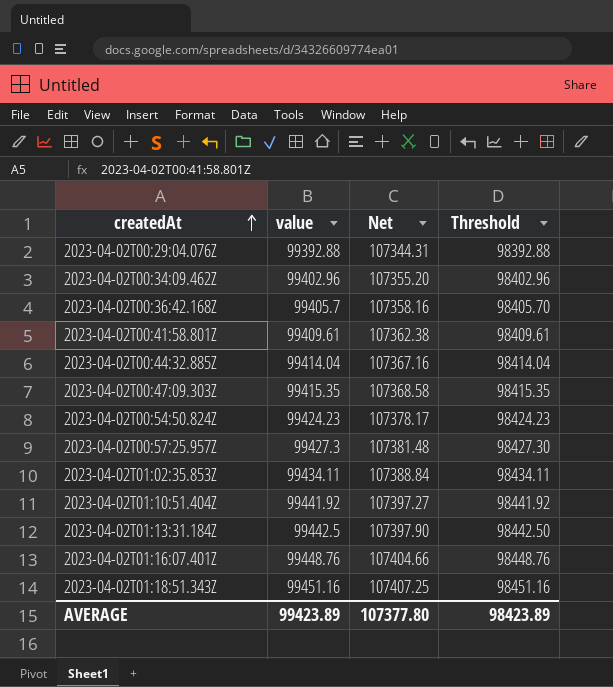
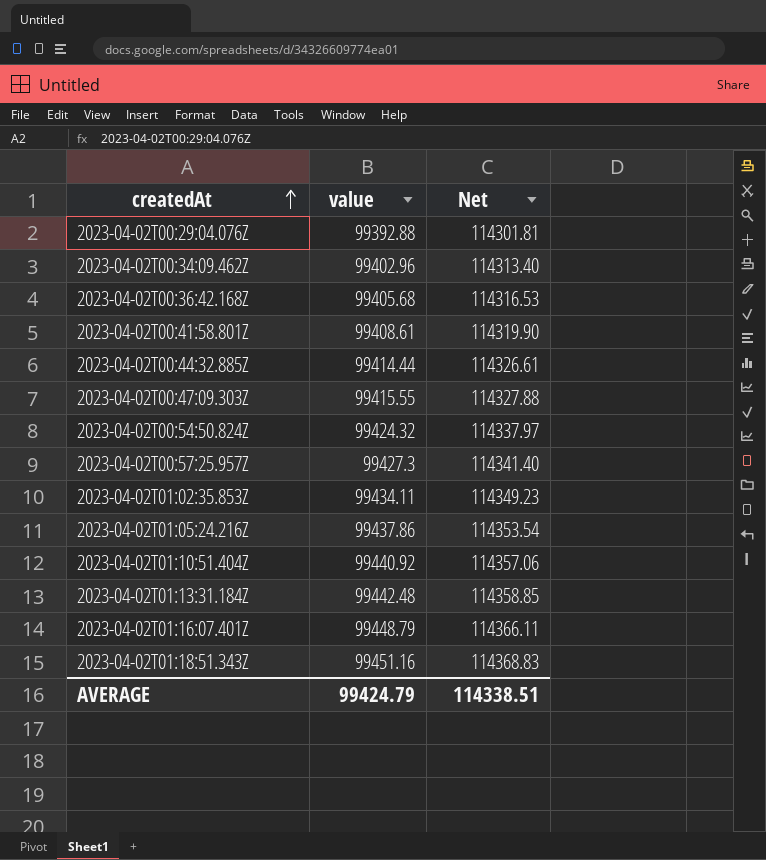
column Threshold | formula: [value] - 1000 -> none
column Net | formula: [value] * 1.08 -> [value] * 1.15
2023-04-02T00:36:42.168Z | value: 99405.7 -> 99405.68
2023-04-02T00:41:58.801Z | value: 99409.61 -> 99408.61
2023-04-02T00:44:32.885Z | value: 99414.04 -> 99414.44
2023-04-02T00:47:09.303Z | value: 99415.35 -> 99415.55
2023-04-02T00:54:50.824Z | value: 99424.23 -> 99424.32
row 2023-04-02T01:05:24.216Z: none -> 99437.86 | 114353.54
2023-04-02T01:10:51.404Z | value: 99441.92 -> 99440.92
2023-04-02T01:13:31.184Z | value: 99442.5 -> 99442.48
2023-04-02T01:16:07.401Z | value: 99448.76 -> 99448.79
AVERAGE | value: 99423.89 -> 99424.79
AVERAGE | Net: 107377.80 -> 114338.51

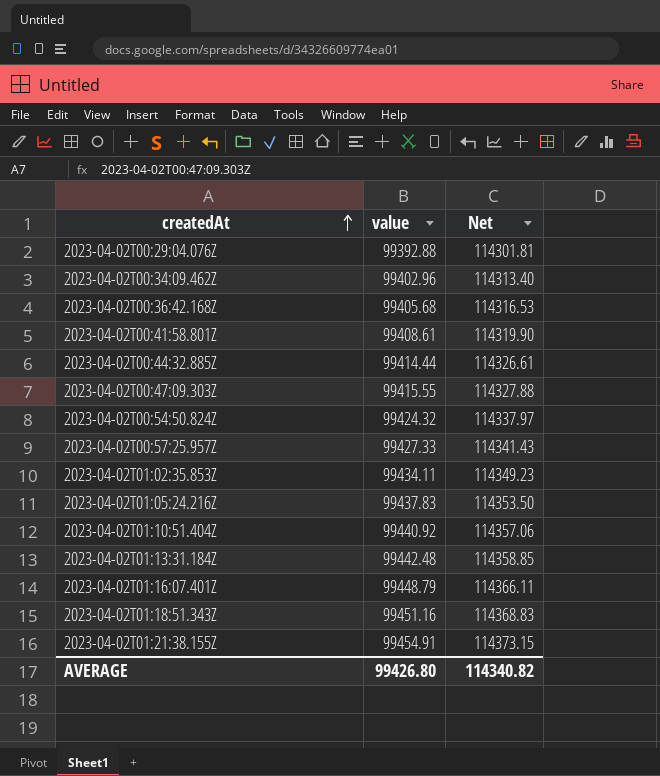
2023-04-02T00:57:25.957Z | value: 99427.3 -> 99427.33
2023-04-02T00:57:25.957Z | Net: 114341.40 -> 114341.43
2023-04-02T01:05:24.216Z | value: 99437.86 -> 99437.83
2023-04-02T01:05:24.216Z | Net: 114353.54 -> 114353.50
row 2023-04-02T01:21:38.155Z: none -> 99454.91 | 114373.15
AVERAGE | value: 99424.79 -> 99426.80
AVERAGE | Net: 114338.51 -> 114340.82

